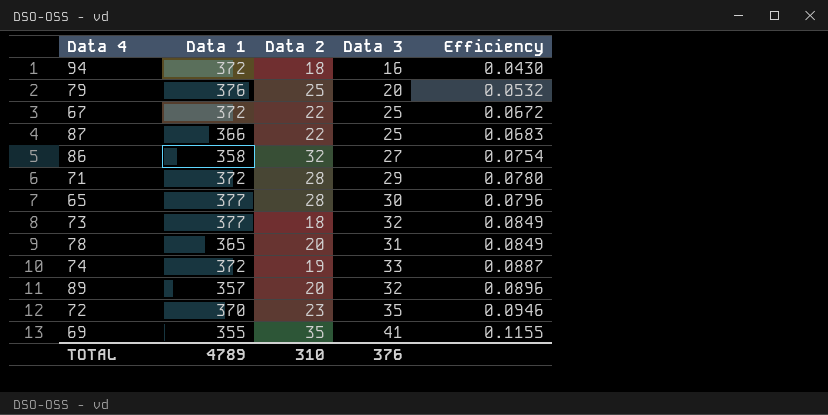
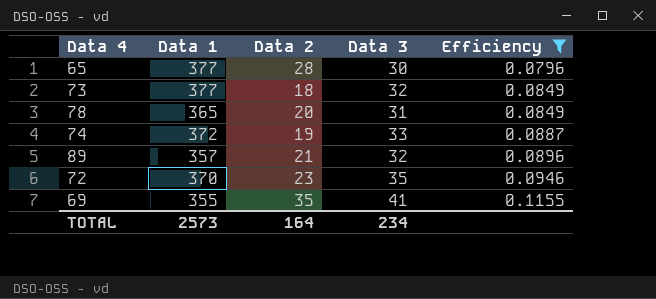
filter: none -> Efficiency >= 0.0796
89 | Data 2: 20 -> 21
TOTAL | Data 1: 4789 -> 2573
TOTAL | Data 2: 310 -> 164
TOTAL | Data 3: 376 -> 234

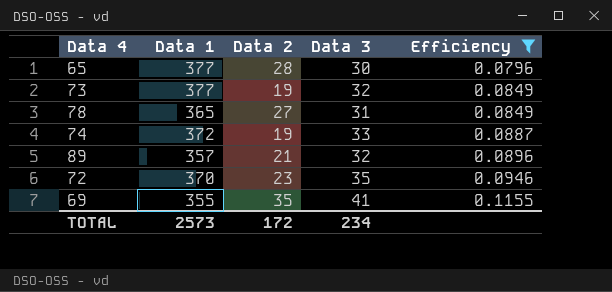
73 | Data 2: 18 -> 19
78 | Data 2: 20 -> 27
TOTAL | Data 2: 164 -> 172

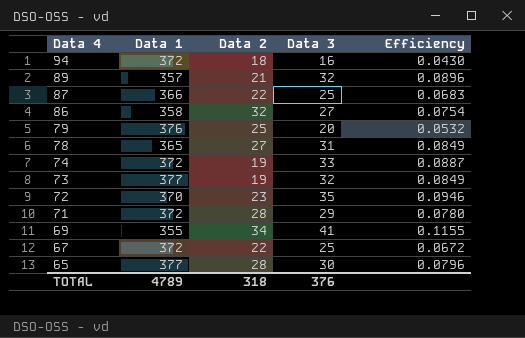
filter: Efficiency >= 0.0796 -> none
row order: Efficiency ascending -> Data 4 descending
69 | Data 2: 35 -> 34
TOTAL | Data 1: 2573 -> 4789
TOTAL | Data 2: 172 -> 318
TOTAL | Data 3: 234 -> 376

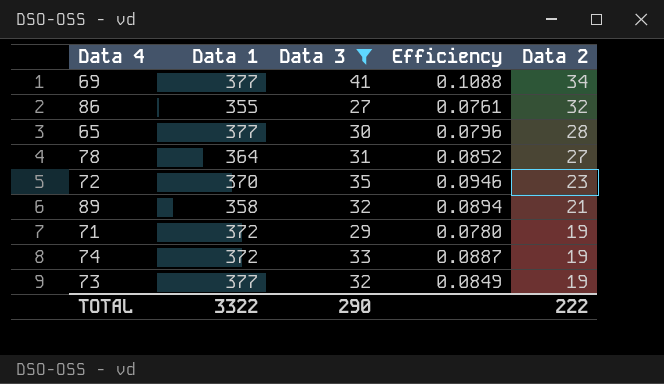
filter: none -> Data 3 >= 27
row order: Data 4 descending -> Data 2 descending
column Data 2 | position: 3 -> 5
69 | Data 1: 355 -> 377
69 | Efficiency: 0.1155 -> 0.1088
86 | Data 1: 358 -> 355
86 | Efficiency: 0.0754 -> 0.0761
78 | Data 1: 365 -> 364
78 | Efficiency: 0.0849 -> 0.0852
89 | Data 1: 357 -> 358
89 | Efficiency: 0.0896 -> 0.0894
71 | Data 2: 28 -> 19
TOTAL | Data 1: 4789 -> 3322
TOTAL | Data 3: 376 -> 290
TOTAL | Data 2: 318 -> 222

